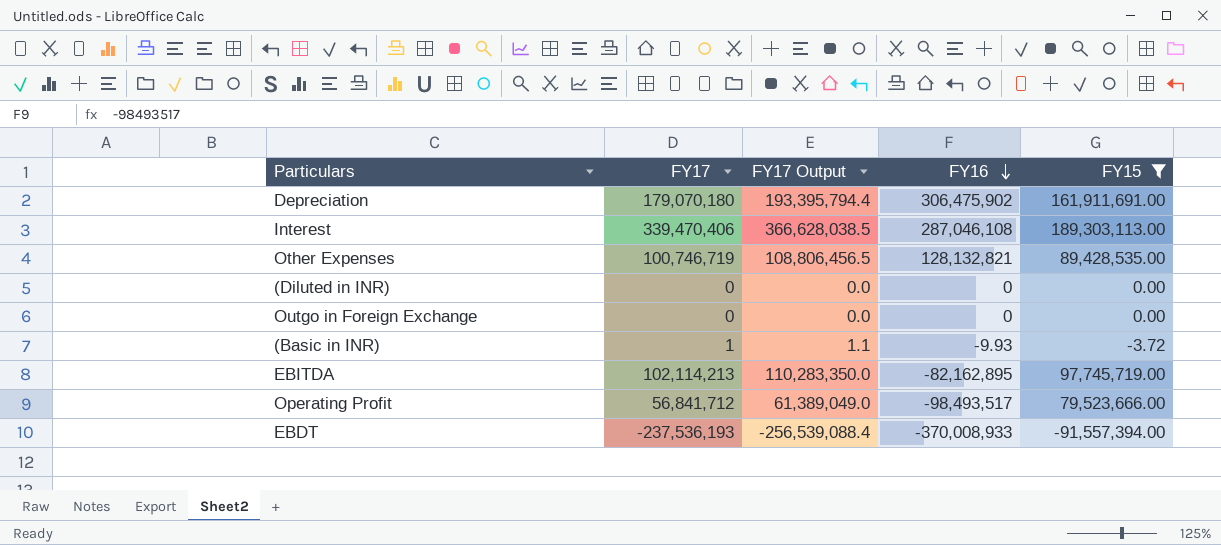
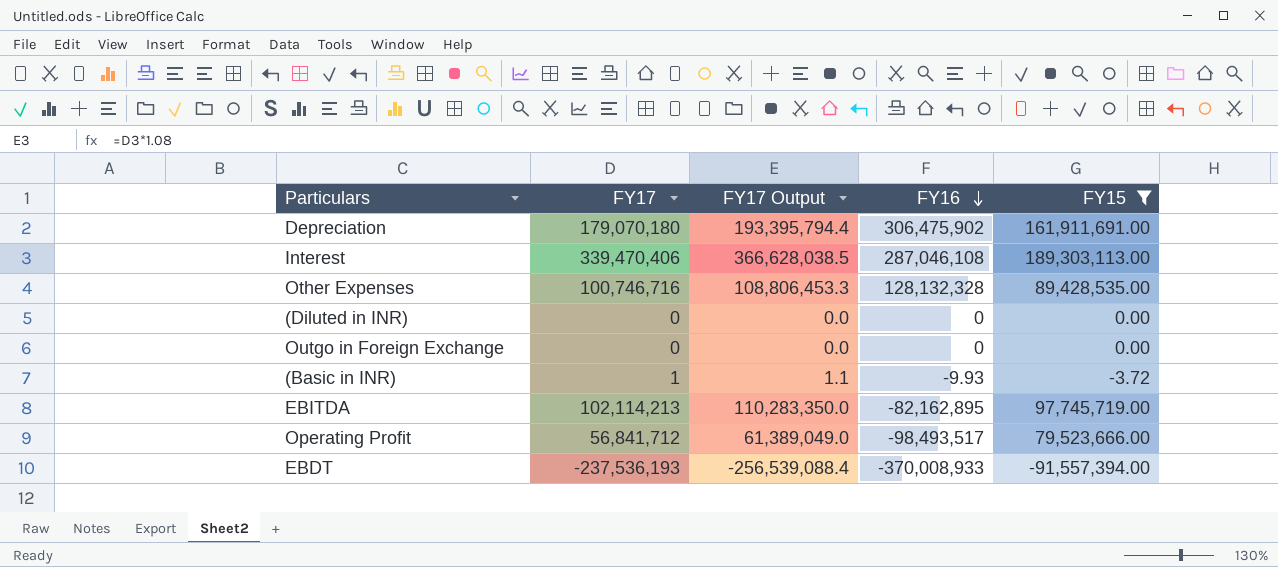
Other Expenses | FY17: 100,746,719 -> 100,746,716
Other Expenses | FY17 Output: 108,806,456.5 -> 108,806,453.3
Other Expenses | FY16: 128,132,821 -> 128,132,328

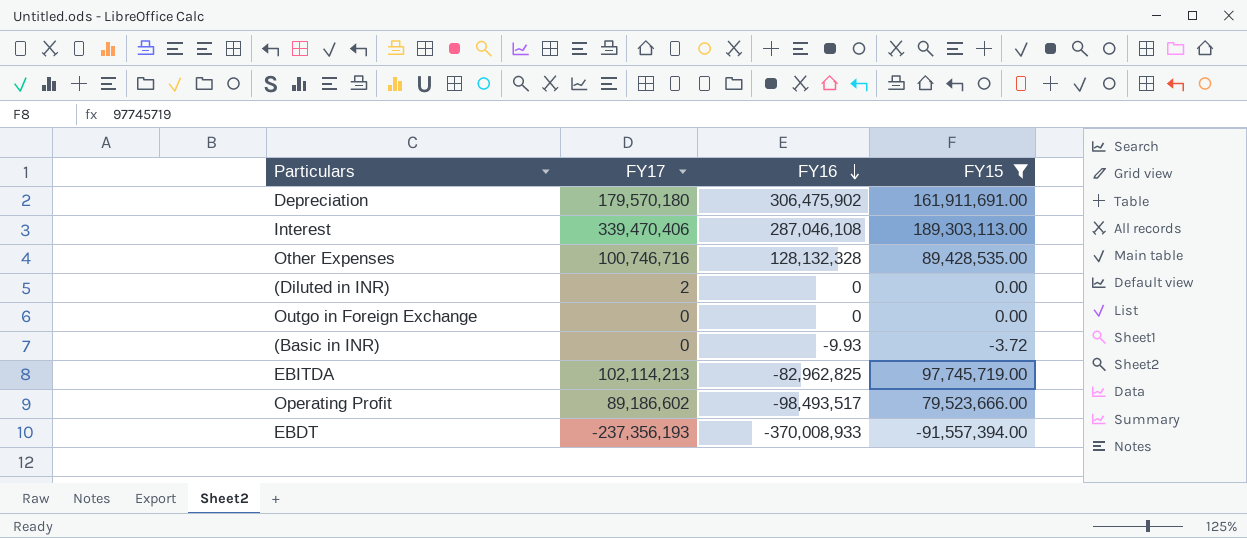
column FY17 Output | formula: [FY17] * 1.08 -> none
Depreciation | FY17: 179,070,180 -> 179,570,180
(Diluted in INR) | FY17: 0 -> 2
(Basic in INR) | FY17: 1 -> 0
EBITDA | FY16: -82,162,895 -> -82,962,825
Operating Profit | FY17: 56,841,712 -> 89,186,602
EBDT | FY17: -237,536,193 -> -237,356,193

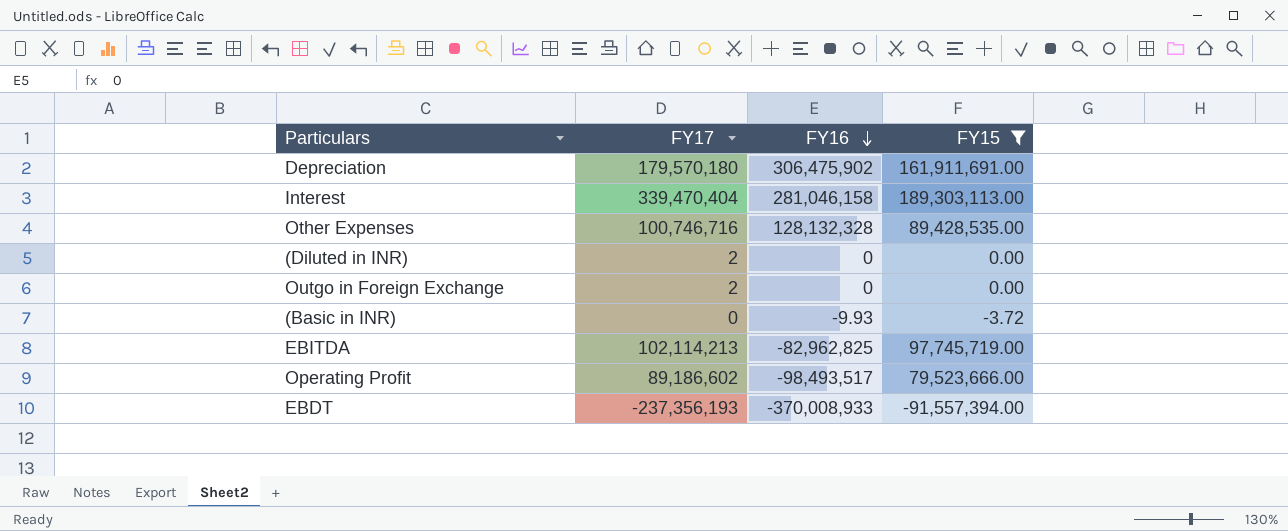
Interest | FY17: 339,470,406 -> 339,470,404
Interest | FY16: 287,046,108 -> 281,046,158
Outgo in Foreign Exchange | FY17: 0 -> 2

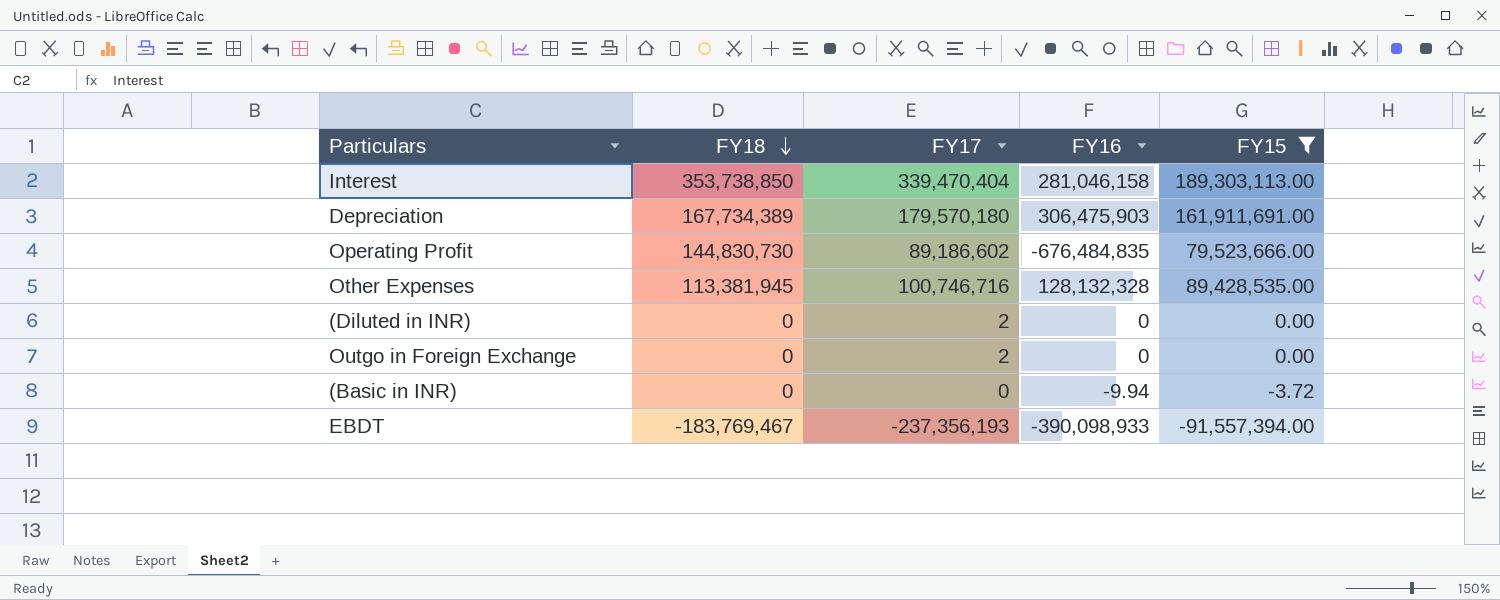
row order: FY16 descending -> FY18 descending
column FY18 | position: none -> 2
row EBITDA: 102,114,213 | -82,962,825 | 97,745,719.00 -> none
Depreciation | FY16: 306,475,902 -> 306,475,903
Operating Profit | FY16: -98,493,517 -> -676,484,835
(Basic in INR) | FY16: -9.93 -> -9.94
EBDT | FY16: -370,008,933 -> -390,098,933

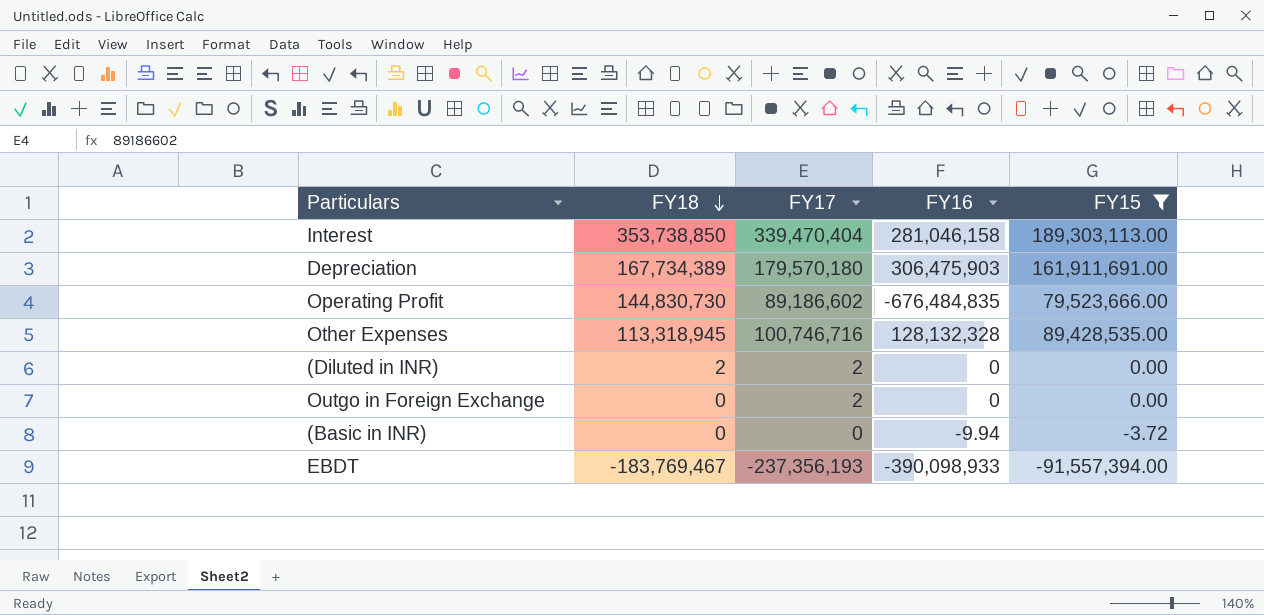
Other Expenses | FY18: 113,381,945 -> 113,318,945
(Diluted in INR) | FY18: 0 -> 2

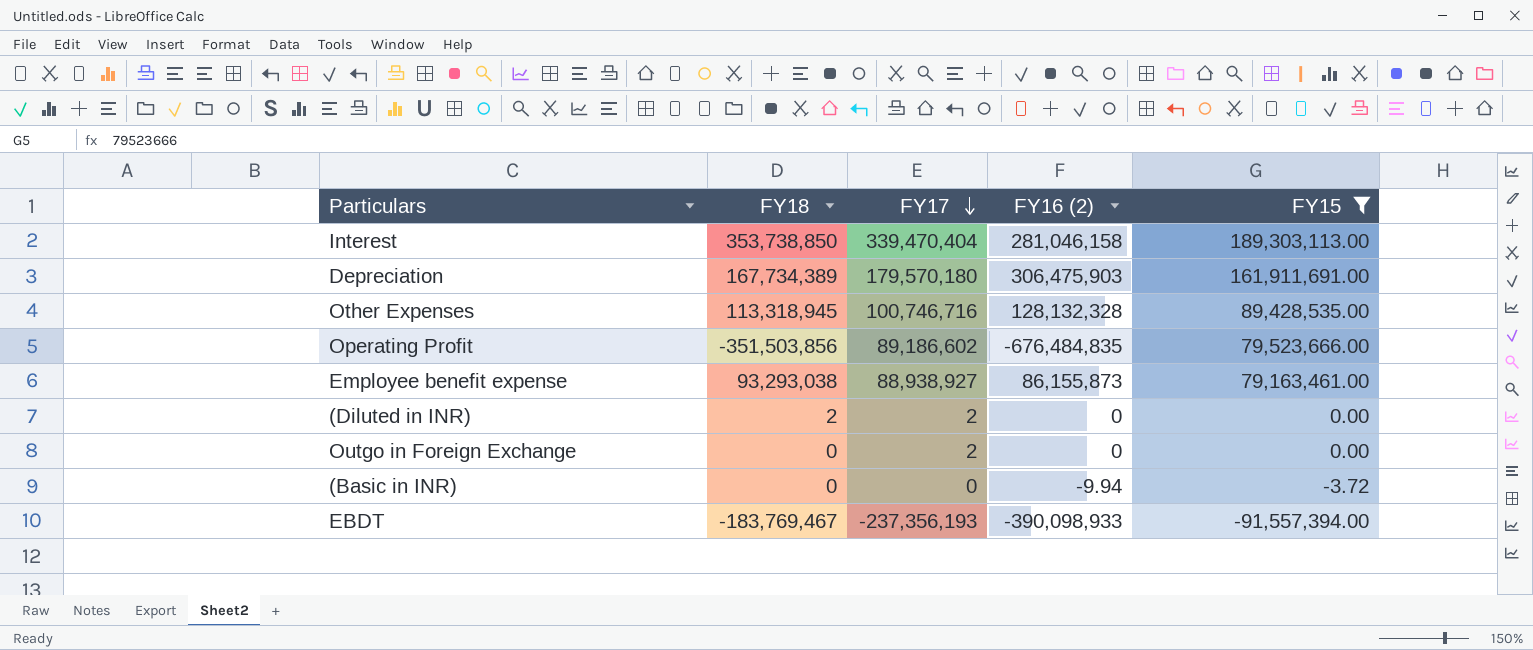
row order: FY18 descending -> FY17 descending
column name: FY16 -> FY16 (2)
Operating Profit | FY18: 144,830,730 -> -351,503,856
row Employee benefit expense: none -> 93,293,038 | 88,938,927 | 86,155,873 | 79,163,461.00

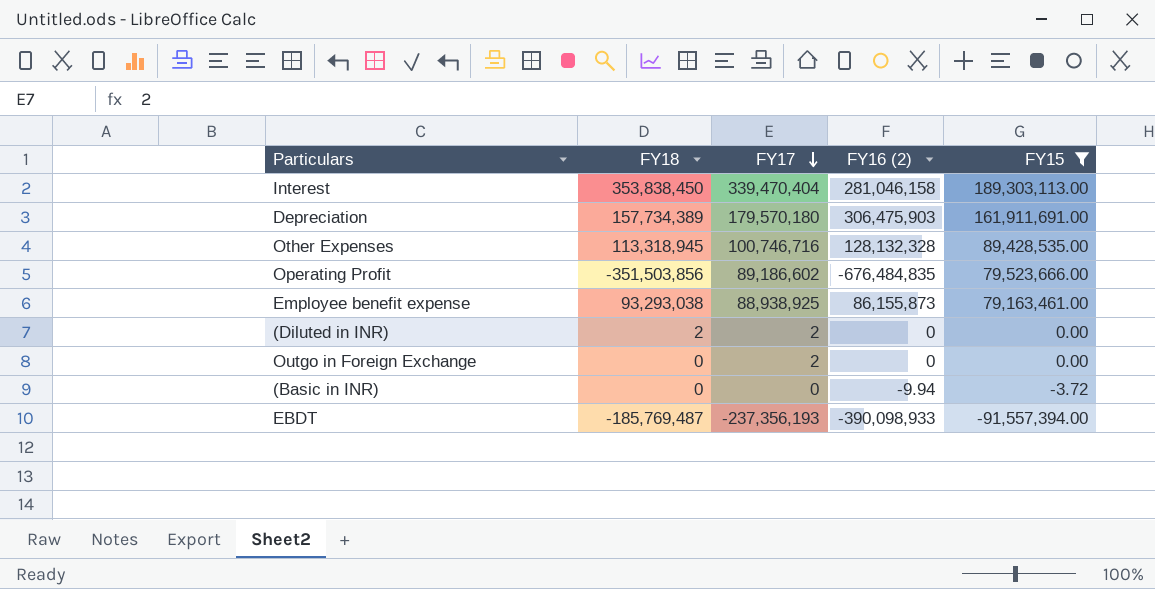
Interest | FY18: 353,738,850 -> 353,838,450
Depreciation | FY18: 167,734,389 -> 157,734,389
Employee benefit expense | FY17: 88,938,927 -> 88,938,925
EBDT | FY18: -183,769,467 -> -185,769,487

